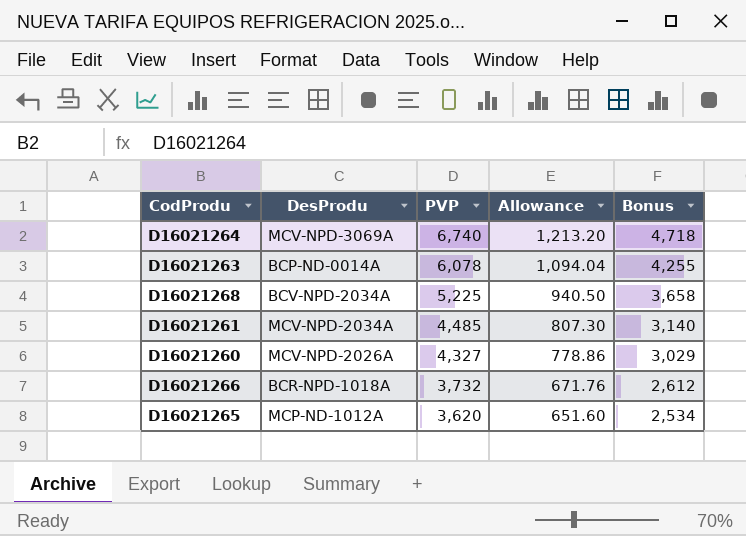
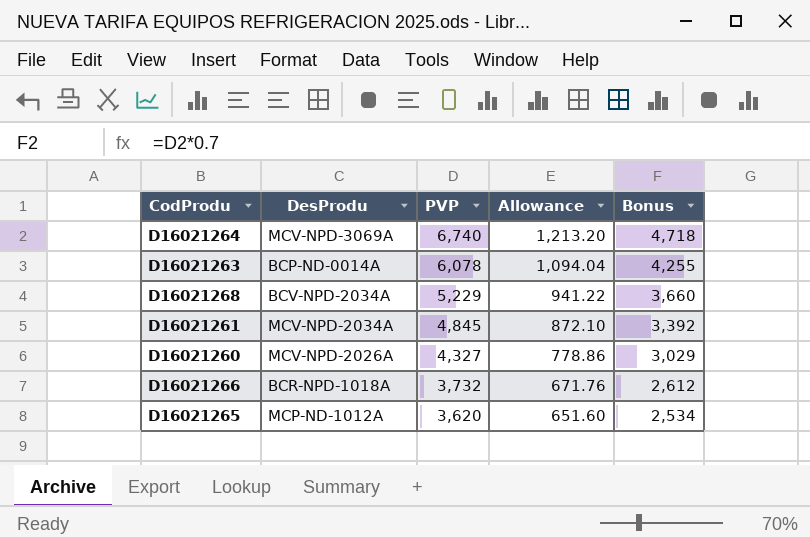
D16021268 | PVP: 5,225 -> 5,229
D16021268 | Allowance: 940.50 -> 941.22
D16021268 | Bonus: 3,658 -> 3,660
D16021261 | PVP: 4,485 -> 4,845
D16021261 | Allowance: 807.30 -> 872.10
D16021261 | Bonus: 3,140 -> 3,392

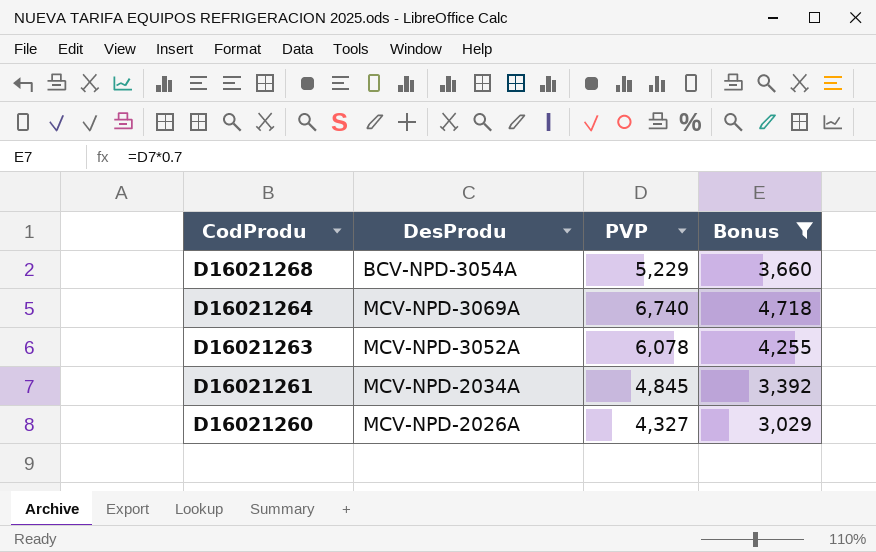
filter: none -> Bonus >= 3,029
row order: PVP descending -> CodProdu descending
column Allowance | formula: [PVP] * 0.18 -> none
D16021268 | DesProdu: BCV-NPD-2034A -> BCV-NPD-3054A
D16021263 | DesProdu: BCP-ND-0014A -> MCV-NPD-3052A

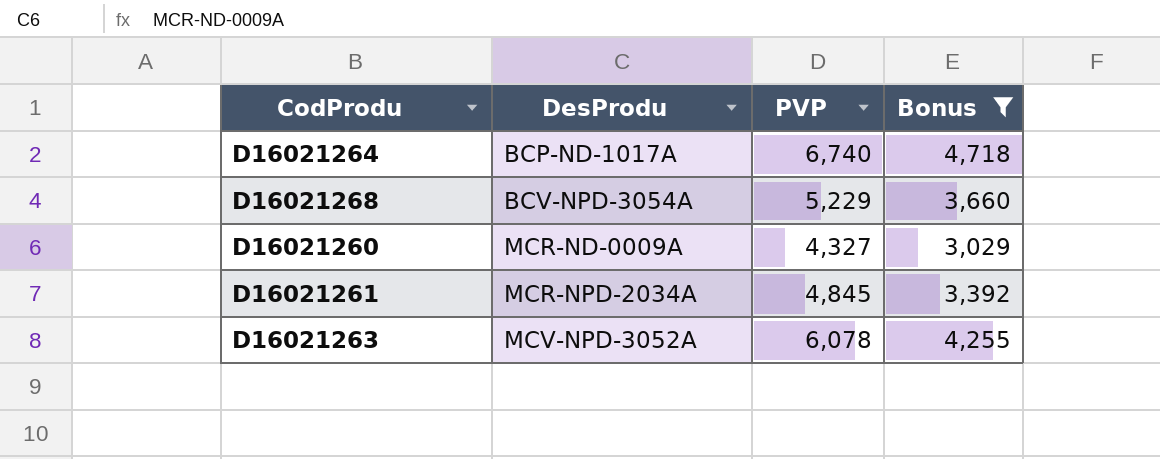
row order: CodProdu descending -> DesProdu ascending
D16021264 | DesProdu: MCV-NPD-3069A -> BCP-ND-1017A
D16021260 | DesProdu: MCV-NPD-2026A -> MCR-ND-0009A
D16021261 | DesProdu: MCV-NPD-2034A -> MCR-NPD-2034A

